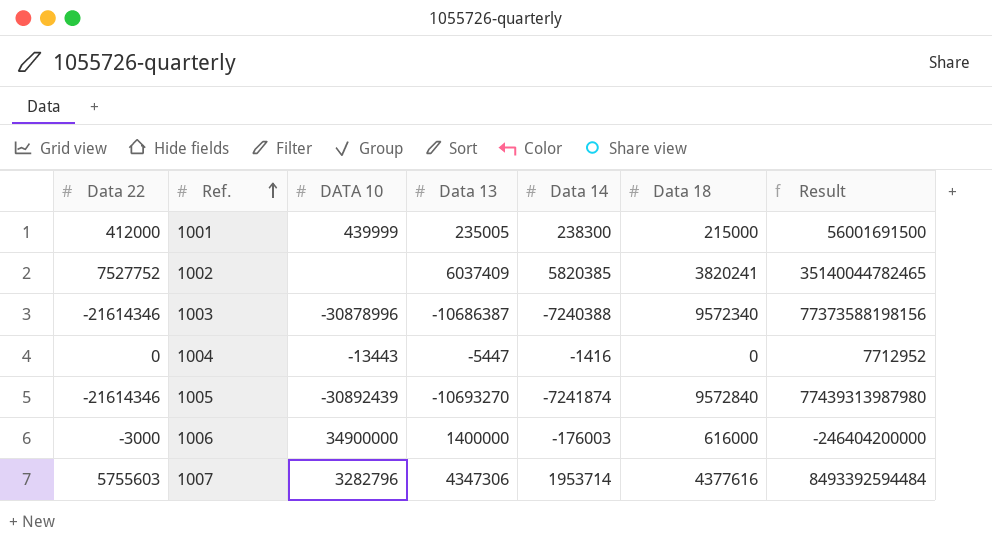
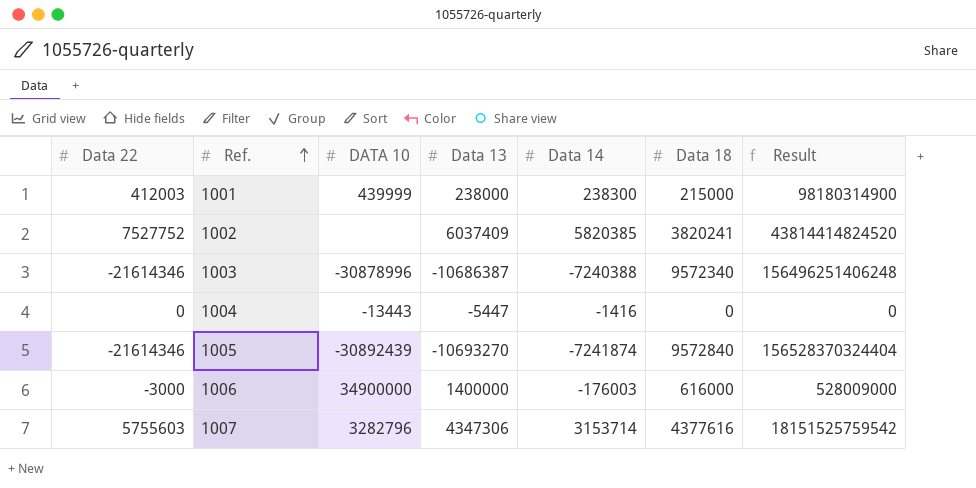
column Result | formula: [Data 13] * [Data 14] -> [Data 22] * [Data 14]
1001 | Data 22: 412000 -> 412003
1001 | Data 13: 235005 -> 238000
1007 | Data 14: 1953714 -> 3153714

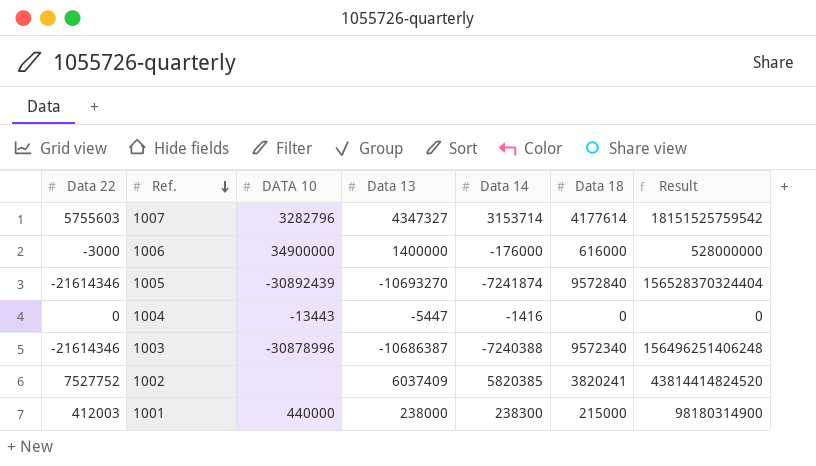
row order: Ref. ascending -> Ref. descending
1007 | Data 13: 4347306 -> 4347327
1007 | Data 18: 4377616 -> 4177614
1006 | Data 14: -176003 -> -176000
1006 | Result: 528009000 -> 528000000
1001 | DATA 10: 439999 -> 440000

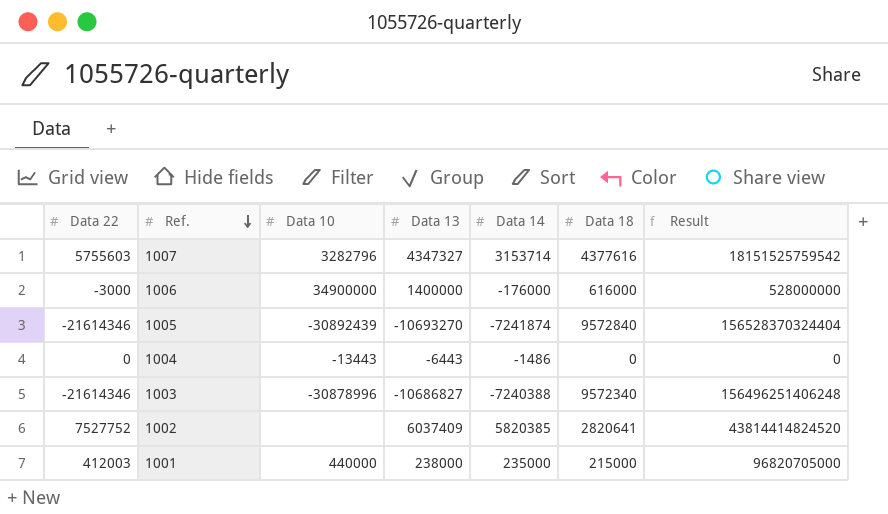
column name: DATA 10 -> Data 10
1007 | Data 18: 4177614 -> 4377616
1004 | Data 13: -5447 -> -6443
1004 | Data 14: -1416 -> -1486
1003 | Data 13: -10686387 -> -10686827
1002 | Data 18: 3820241 -> 2820641
1001 | Data 14: 238300 -> 235000
1001 | Result: 98180314900 -> 96820705000

